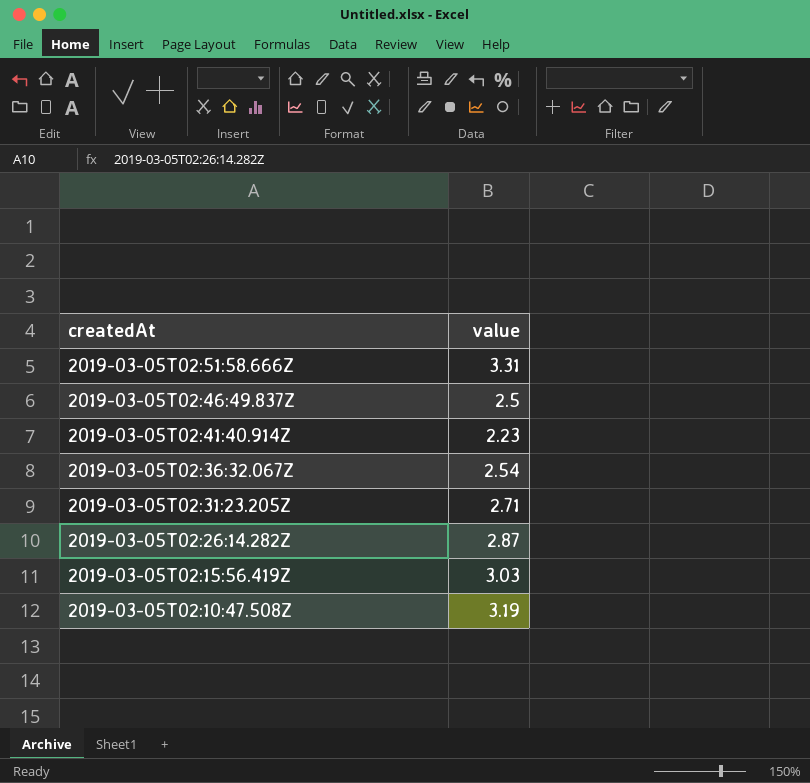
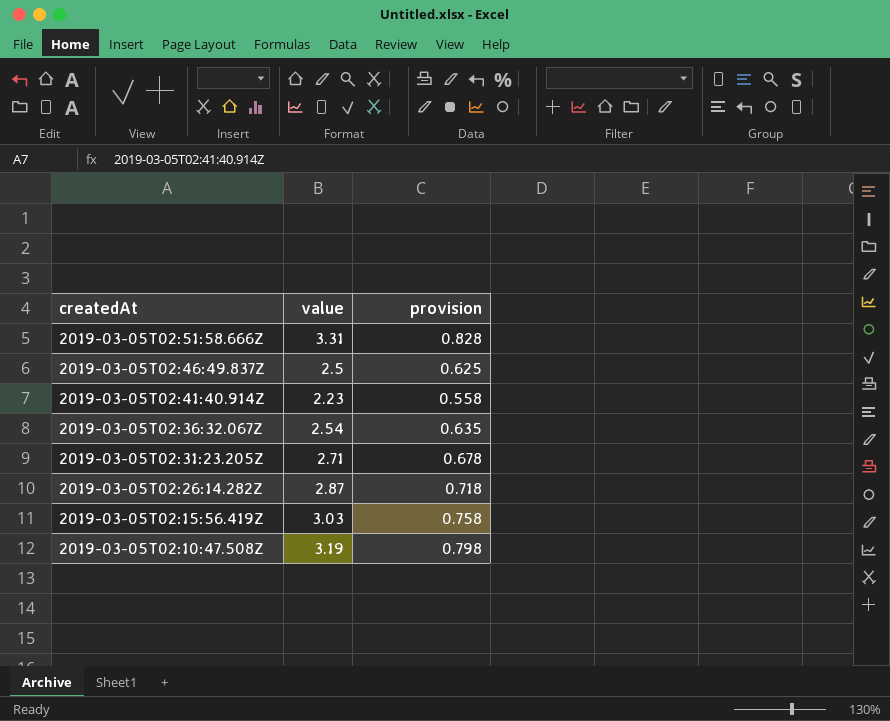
column provision | formula: none -> [value] * 0.25

